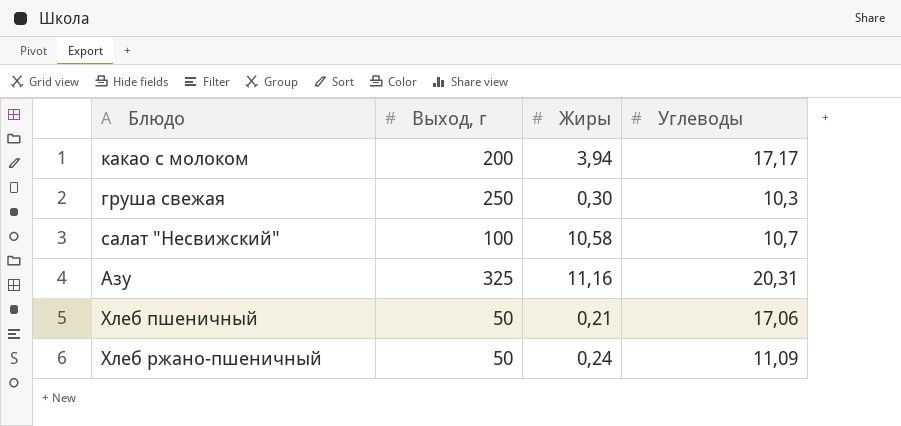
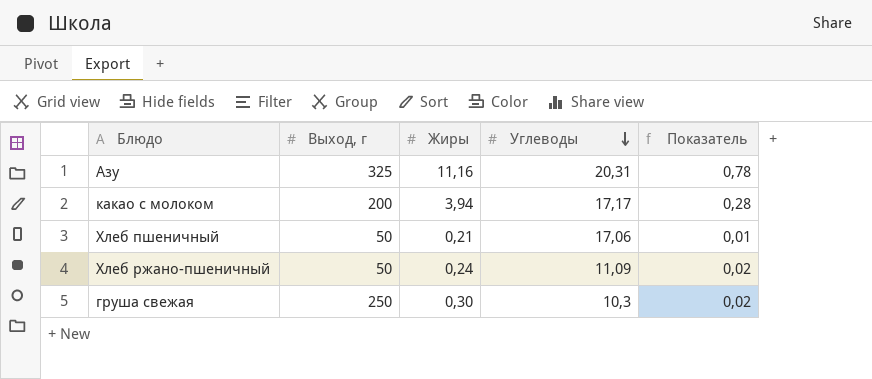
row order: none -> Углеводы descending
column Показатель | formula: none -> [Жиры] * 0,07
row салат "Несвижский": 100 | 10,58 | 10,7 -> none

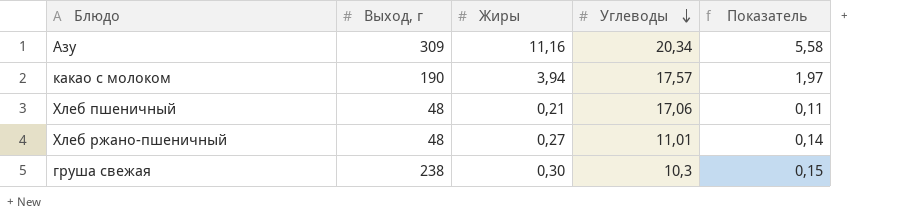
column Показатель | formula: [Жиры] * 0,07 -> [Жиры] * 0,5
Азу | Выход, г: 325 -> 309
Азу | Углеводы: 20,31 -> 20,34
какао с молоком | Выход, г: 200 -> 190
какао с молоком | Углеводы: 17,17 -> 17,57
Хлеб пшеничный | Выход, г: 50 -> 48
Хлеб ржано-пшеничный | Выход, г: 50 -> 48
Хлеб ржано-пшеничный | Жиры: 0,24 -> 0,27
Хлеб ржано-пшеничный | Углеводы: 11,09 -> 11,01
груша свежая | Выход, г: 250 -> 238

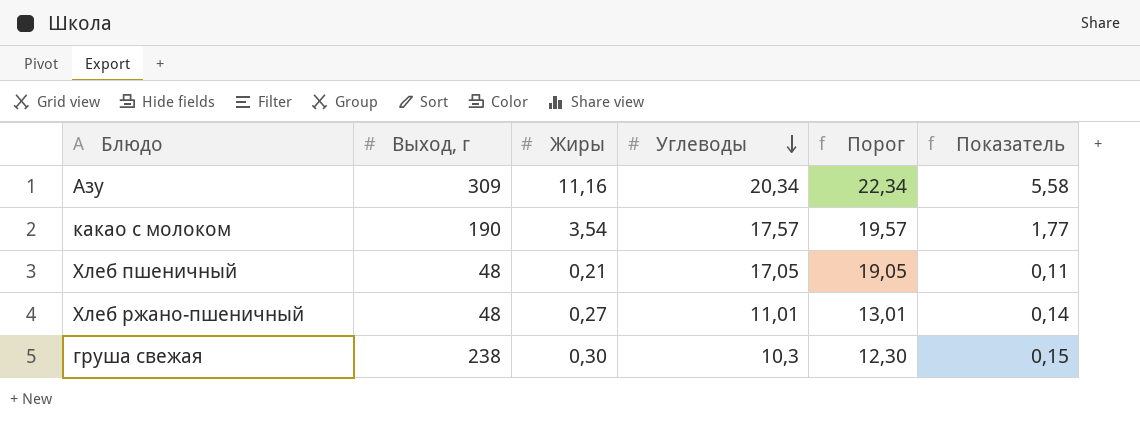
column Порог | formula: none -> [Углеводы] + 2
какао с молоком | Жиры: 3,94 -> 3,54
какао с молоком | Показатель: 1,97 -> 1,77
Хлеб пшеничный | Углеводы: 17,06 -> 17,05

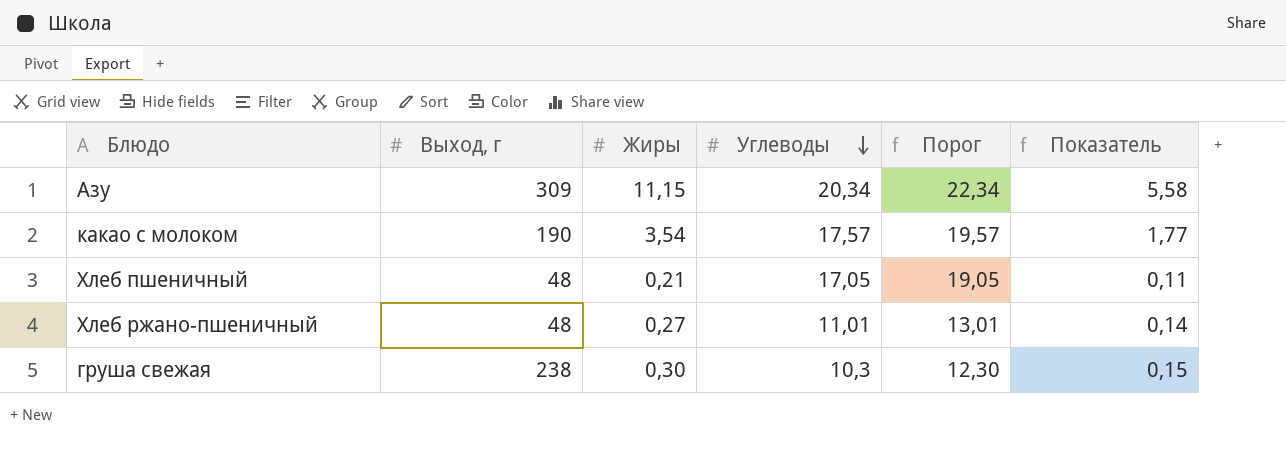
Азу | Жиры: 11,16 -> 11,15

